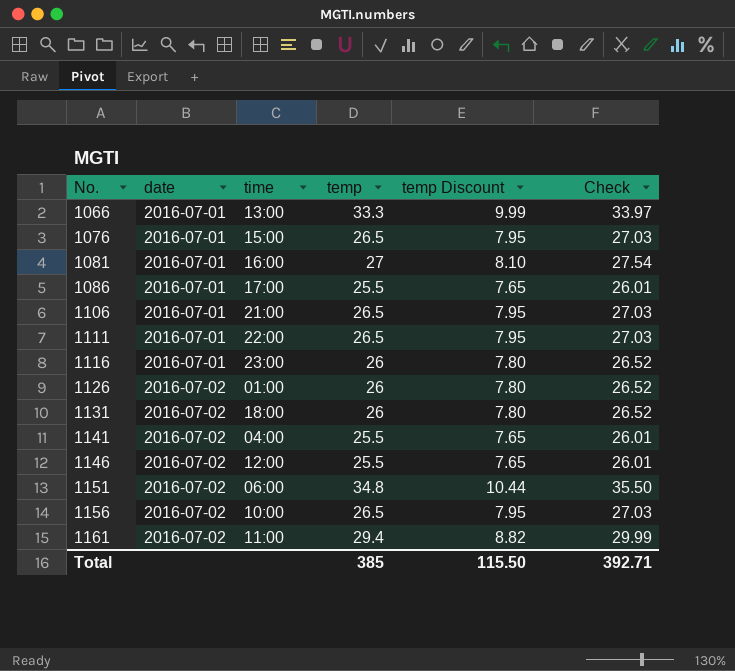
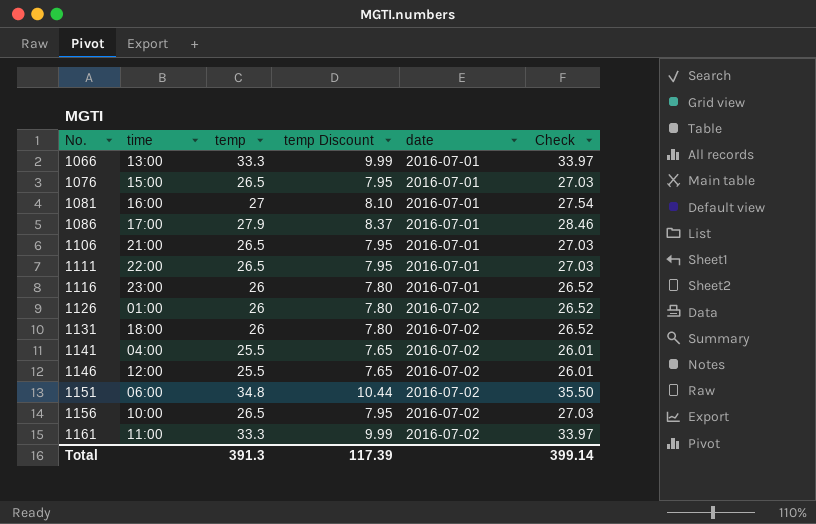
column date | position: 2 -> 5
1086 | temp: 25.5 -> 27.9
1086 | temp Discount: 7.65 -> 8.37
1086 | Check: 26.01 -> 28.46
1161 | temp: 29.4 -> 33.3
1161 | temp Discount: 8.82 -> 9.99
1161 | Check: 29.99 -> 33.97
Total | temp: 385 -> 391.3
Total | temp Discount: 115.50 -> 117.39
Total | Check: 392.71 -> 399.14

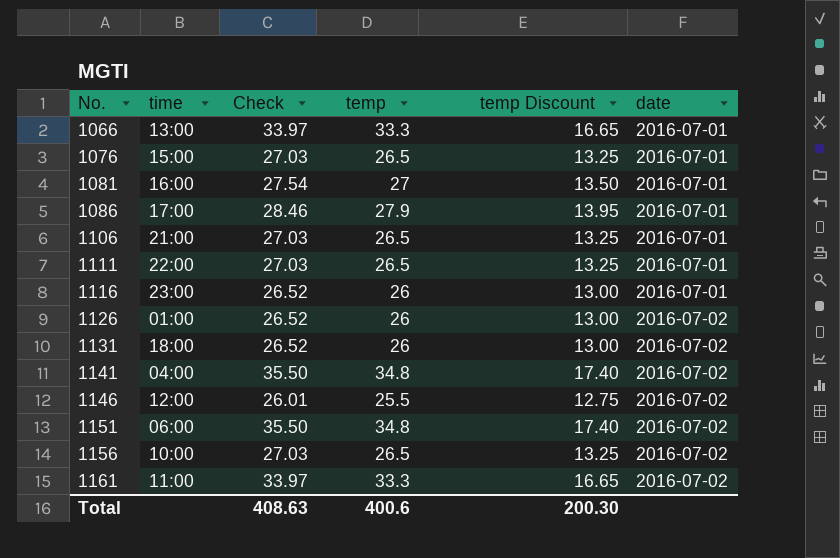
column Check | position: 6 -> 3
column temp Discount | formula: [temp] * 0.3 -> [temp] * 0.5
1141 | Check: 26.01 -> 35.50
1141 | temp: 25.5 -> 34.8
Total | Check: 399.14 -> 408.63
Total | temp: 391.3 -> 400.6
Total | temp Discount: 117.39 -> 200.30

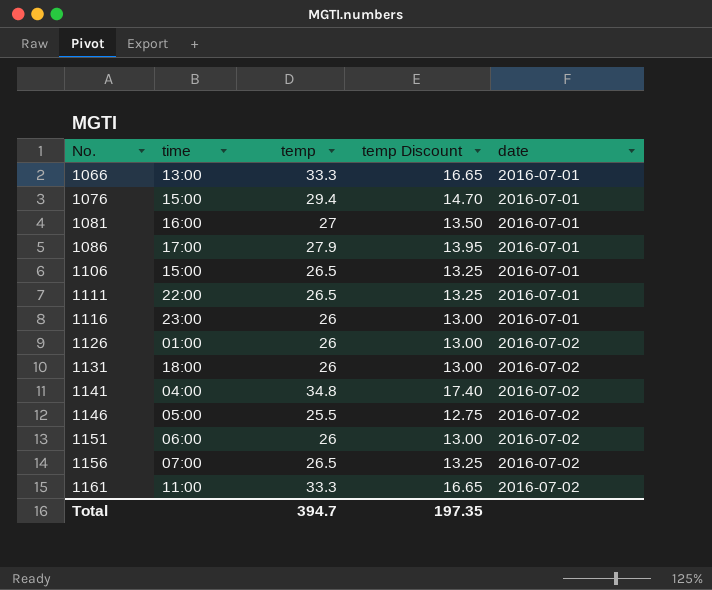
column Check | formula: [temp] * 1.02 -> none
1076 | temp: 26.5 -> 29.4
1076 | temp Discount: 13.25 -> 14.70
1106 | time: 21:00 -> 15:00
1146 | time: 12:00 -> 05:00
1151 | temp: 34.8 -> 26
1151 | temp Discount: 17.40 -> 13.00
1156 | time: 10:00 -> 07:00
Total | temp: 400.6 -> 394.7
Total | temp Discount: 200.30 -> 197.35

